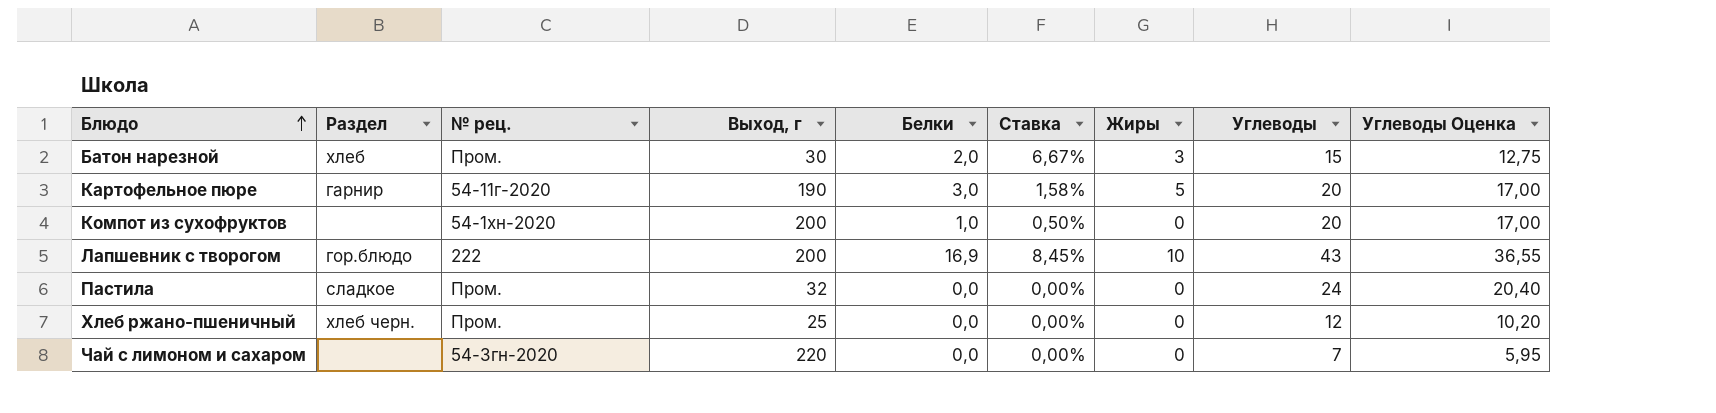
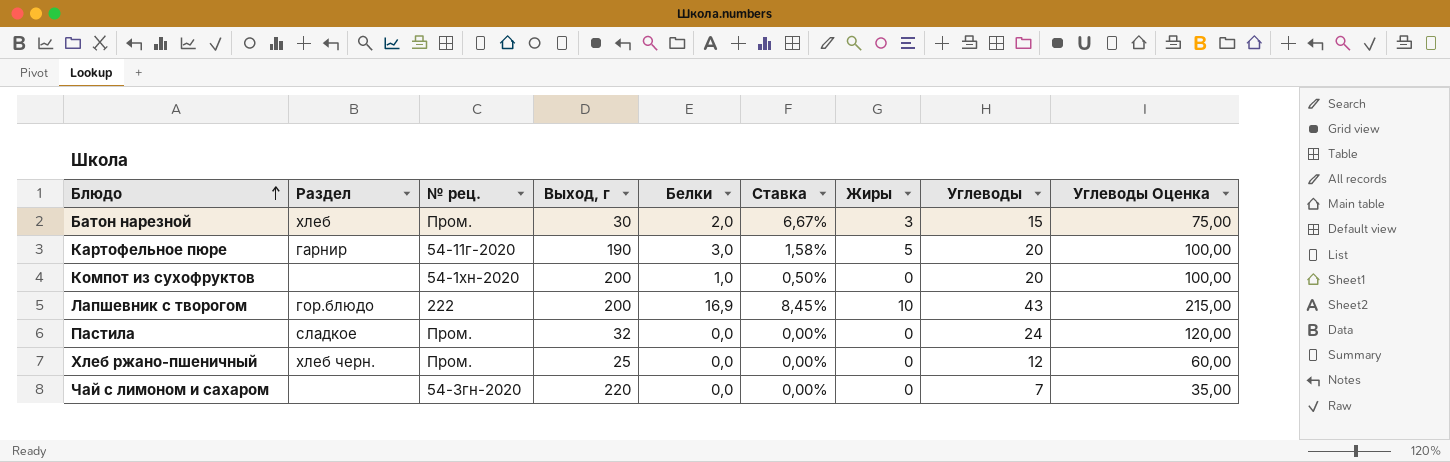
column Углеводы Оценка | formula: [Углеводы] * 0,85 -> [Углеводы] * 5

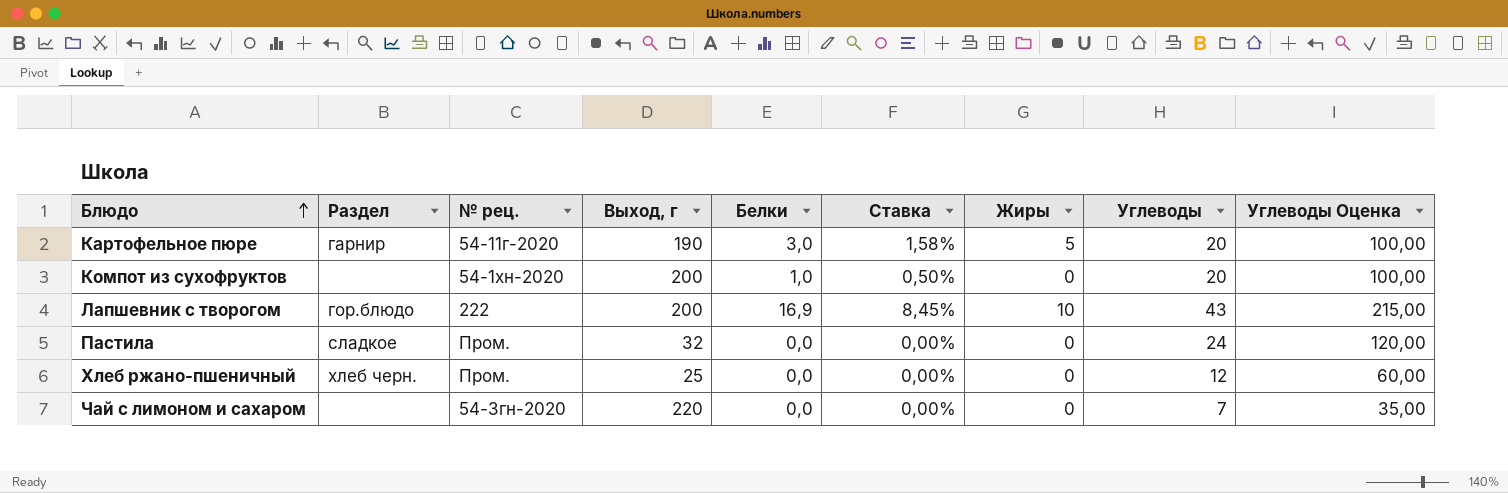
row Батон нарезной: хлеб | Пром. | 30 | 2,0 | 6,67% | 3 | 15 | 75,00 -> none

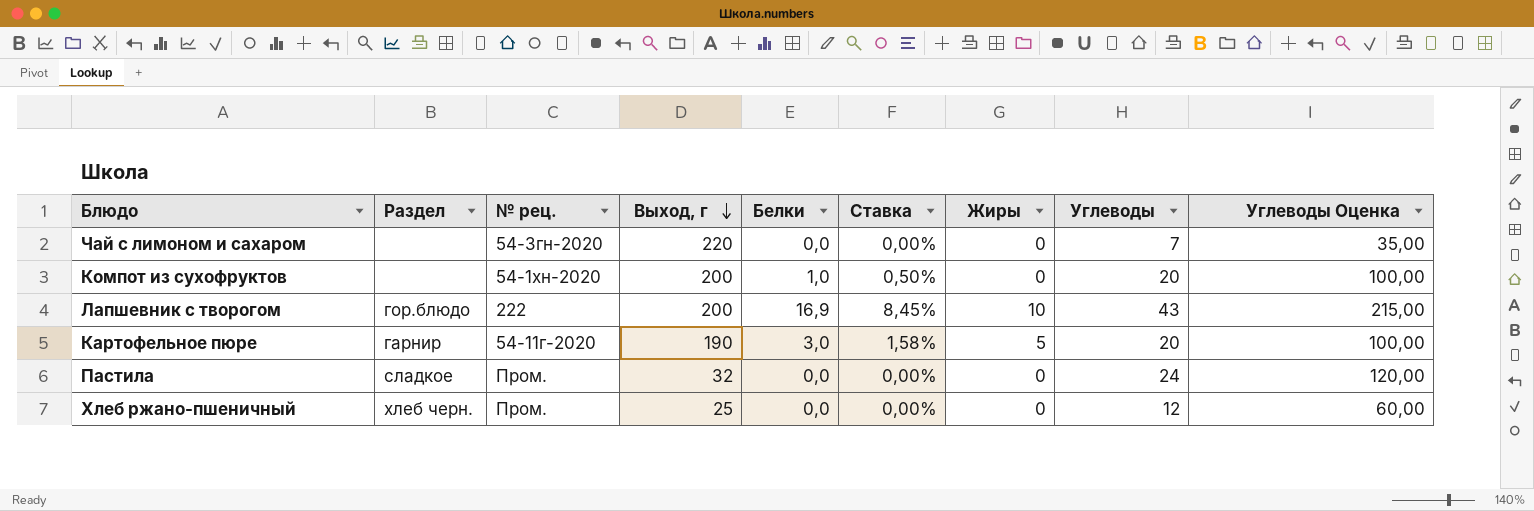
row order: Блюдо ascending -> Выход, г descending

